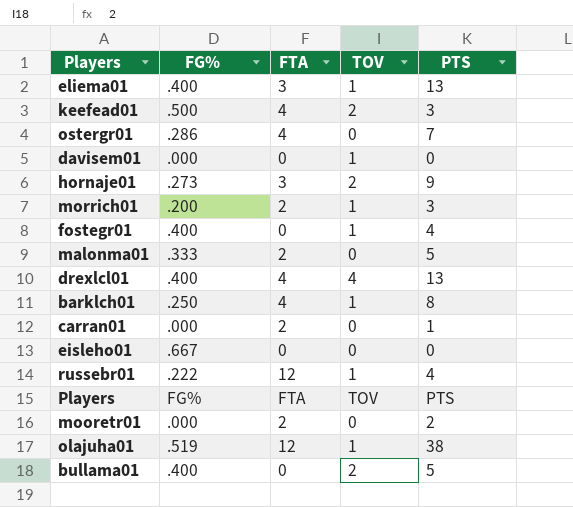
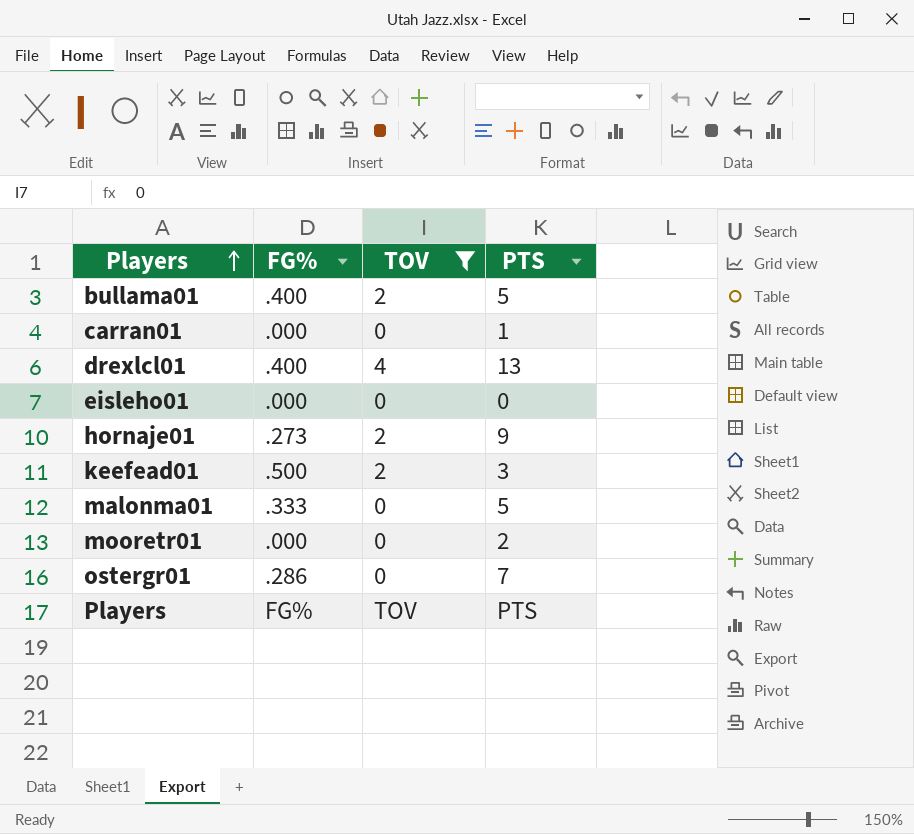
filter: none -> TOV != 1
row order: none -> Players ascending
column FTA | position: 3 -> none
eisleho01 | FG%: .667 -> .000

